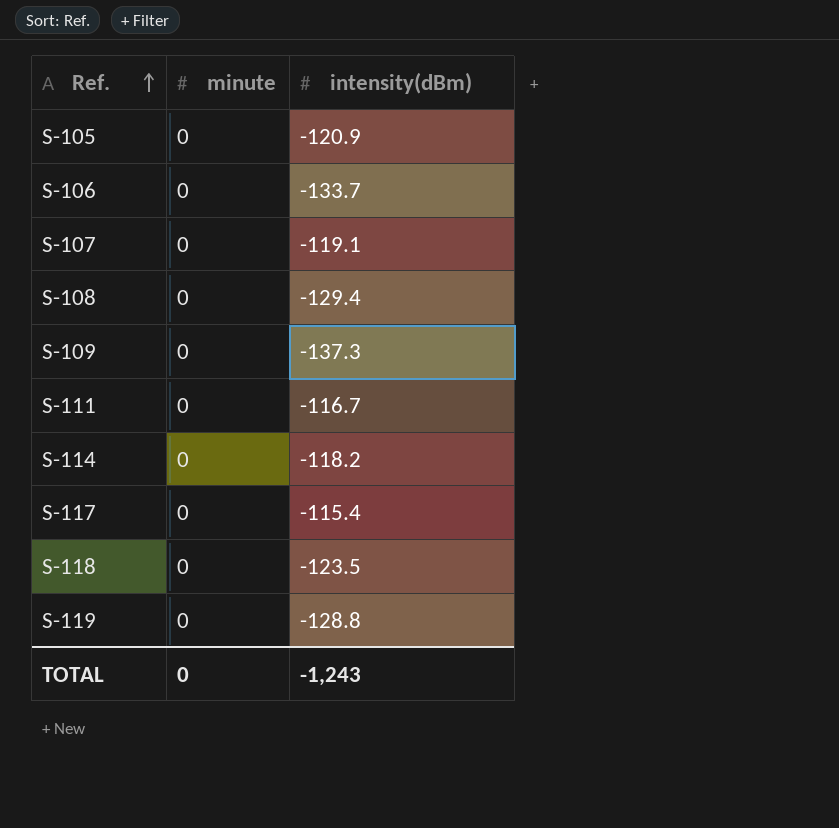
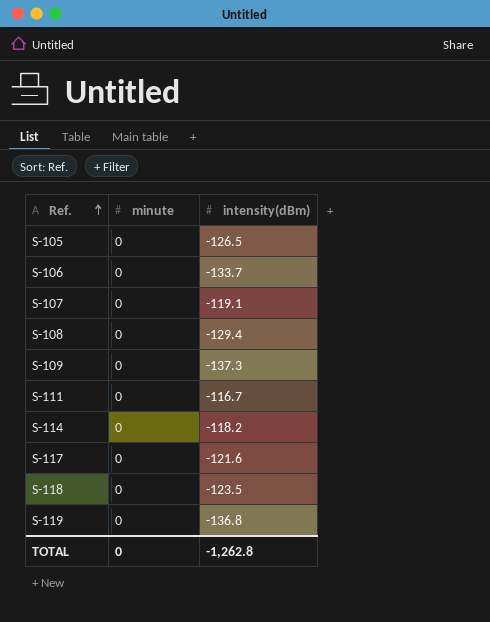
S-105 | intensity(dBm): -120.9 -> -126.5
S-117 | intensity(dBm): -115.4 -> -121.6
S-119 | intensity(dBm): -128.8 -> -136.8
TOTAL | intensity(dBm): -1,243 -> -1,262.8

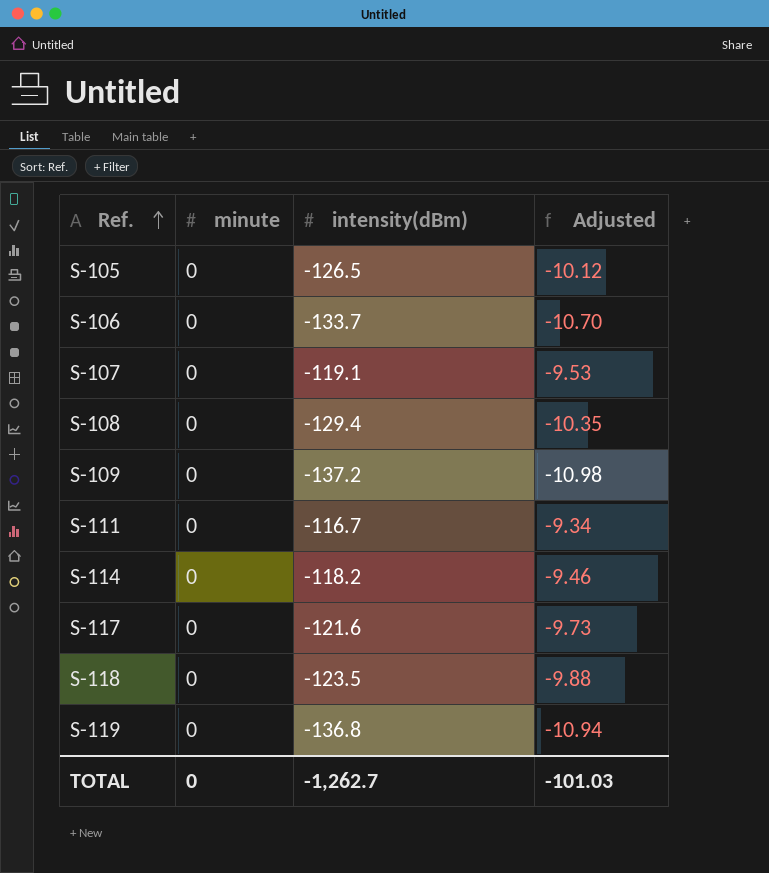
column Adjusted | formula: none -> [intensity(dBm)] * 0.08
S-109 | intensity(dBm): -137.3 -> -137.2
TOTAL | intensity(dBm): -1,262.8 -> -1,262.7

